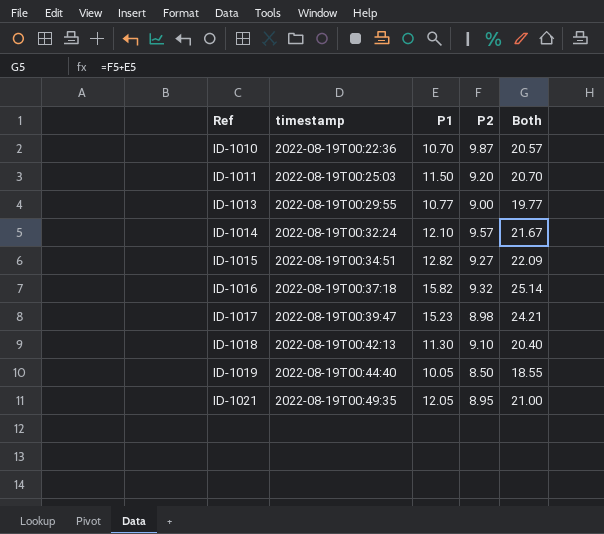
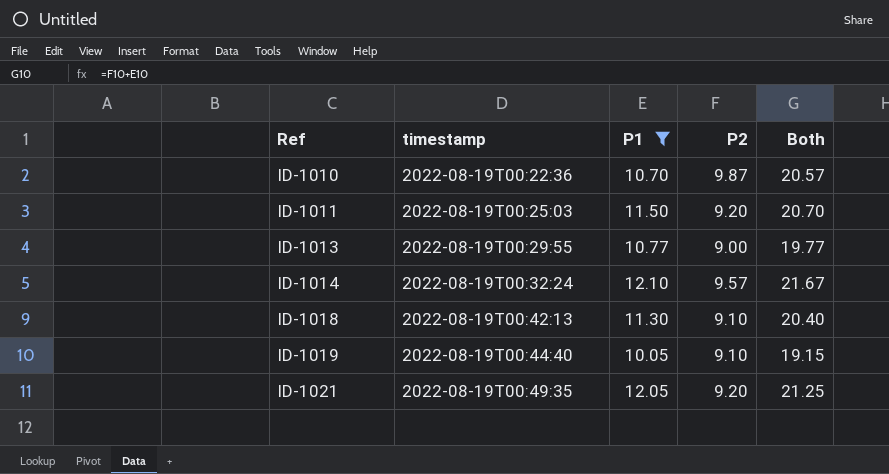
filter: none -> P1 <= 12.10
ID-1019 | P2: 8.50 -> 9.10
ID-1019 | Both: 18.55 -> 19.15
ID-1021 | P2: 8.95 -> 9.20
ID-1021 | Both: 21.00 -> 21.25

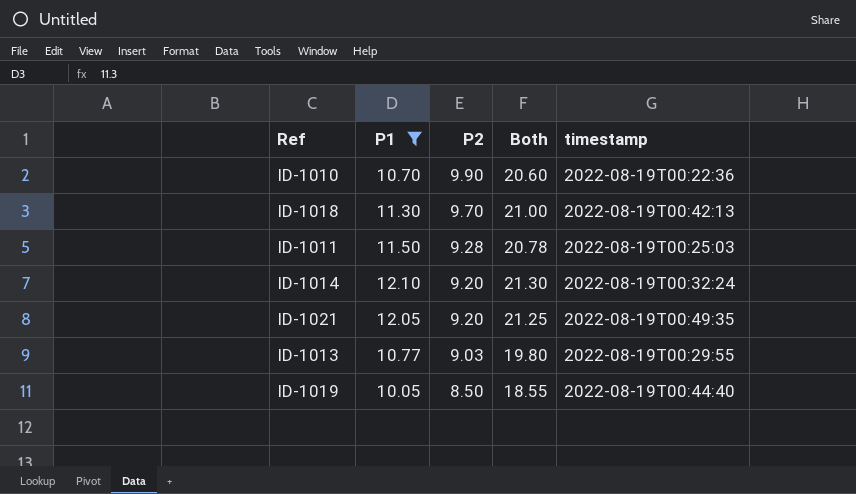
row order: Ref ascending -> P2 descending
column timestamp | position: 2 -> 5
ID-1010 | P2: 9.87 -> 9.90
ID-1010 | Both: 20.57 -> 20.60
ID-1018 | P2: 9.10 -> 9.70
ID-1018 | Both: 20.40 -> 21.00
ID-1011 | P2: 9.20 -> 9.28
ID-1011 | Both: 20.70 -> 20.78
ID-1014 | P2: 9.57 -> 9.20
ID-1014 | Both: 21.67 -> 21.30
ID-1013 | P2: 9.00 -> 9.03
ID-1013 | Both: 19.77 -> 19.80
ID-1019 | P2: 9.10 -> 8.50
ID-1019 | Both: 19.15 -> 18.55

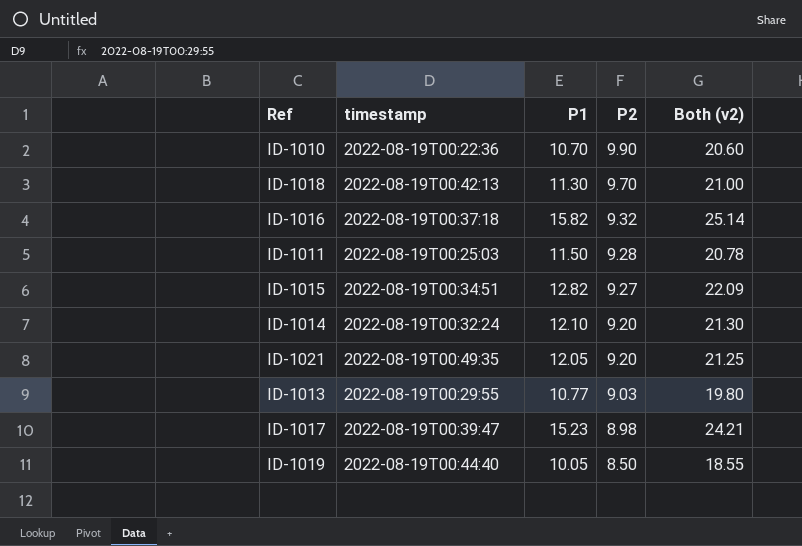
filter: P1 <= 12.10 -> none
column timestamp | position: 5 -> 2
column name: Both -> Both (v2)

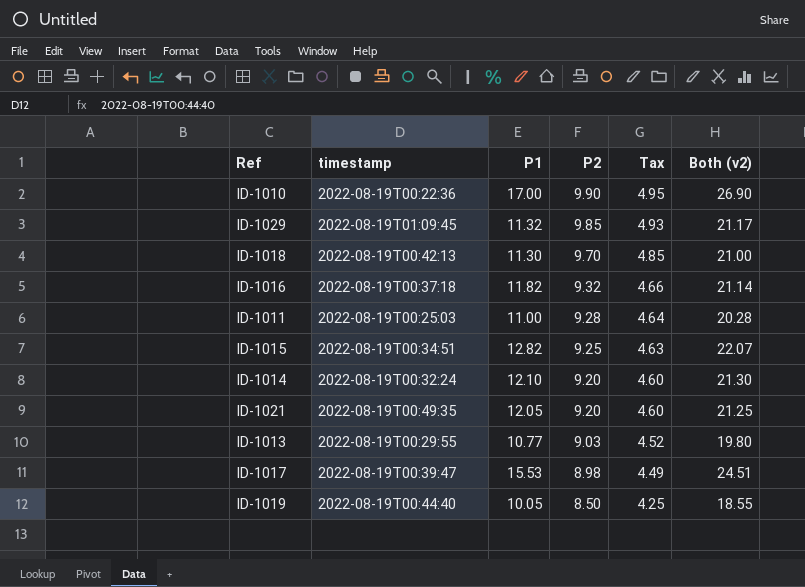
column Tax | formula: none -> [P2] * 0.5
ID-1010 | P1: 10.70 -> 17.00
ID-1010 | Both (v2): 20.60 -> 26.90
row ID-1029: none -> 2022-08-19T01:09:45 | 11.32 | 9.85 | 4.93 | 21.17
ID-1016 | P1: 15.82 -> 11.82
ID-1016 | Both (v2): 25.14 -> 21.14
ID-1011 | P1: 11.50 -> 11.00
ID-1011 | Both (v2): 20.78 -> 20.28
ID-1015 | P2: 9.27 -> 9.25
ID-1015 | Both (v2): 22.09 -> 22.07
ID-1017 | P1: 15.23 -> 15.53
ID-1017 | Both (v2): 24.21 -> 24.51

